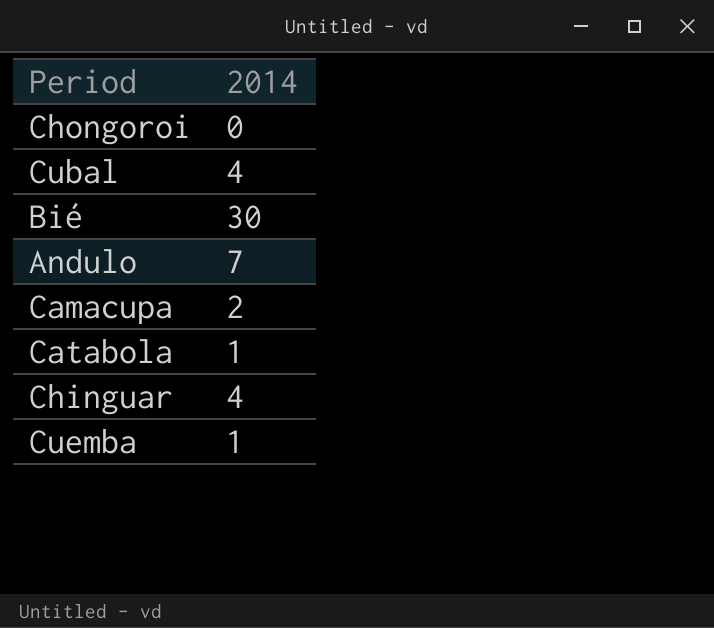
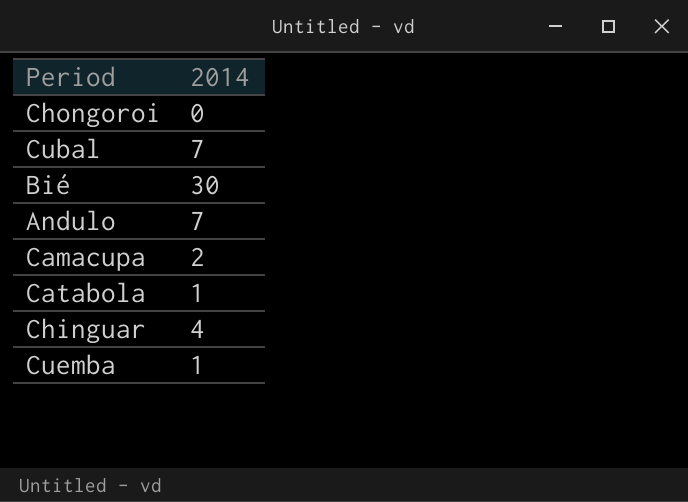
Cubal | 2014: 4 -> 7

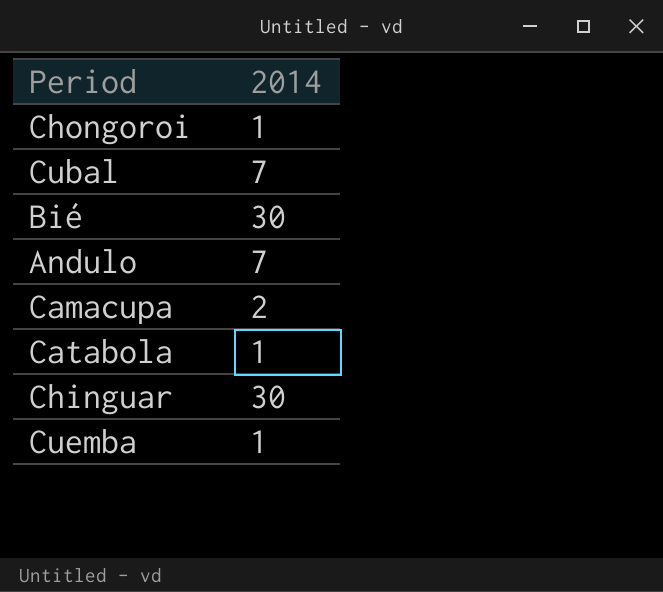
Chongoroi | 2014: 0 -> 1
Chinguar | 2014: 4 -> 30

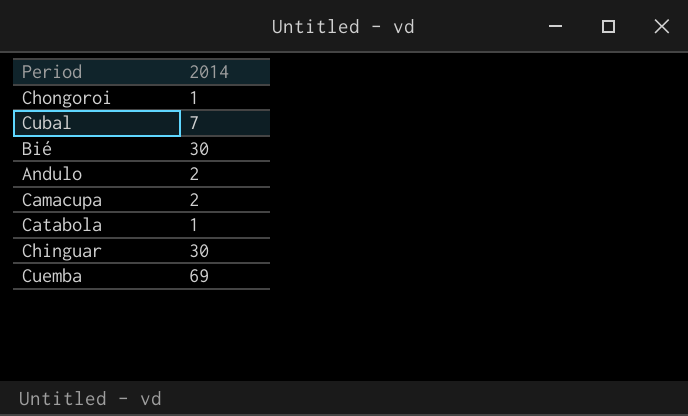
Andulo | 2014: 7 -> 2
Cuemba | 2014: 1 -> 69

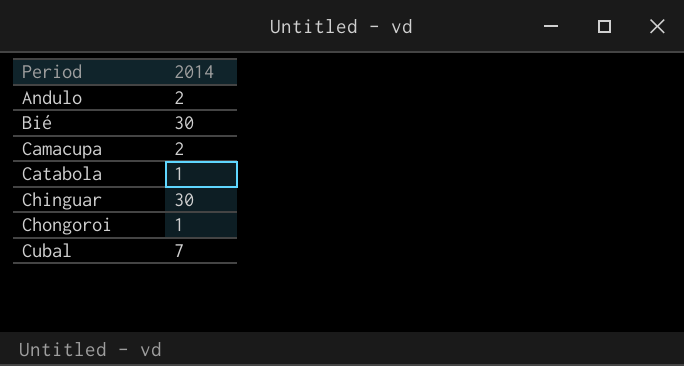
row order: none -> Period ascending
row Cuemba: 69 -> none

